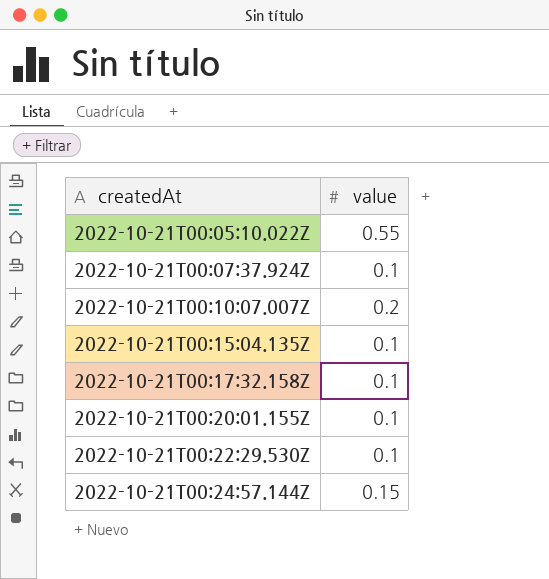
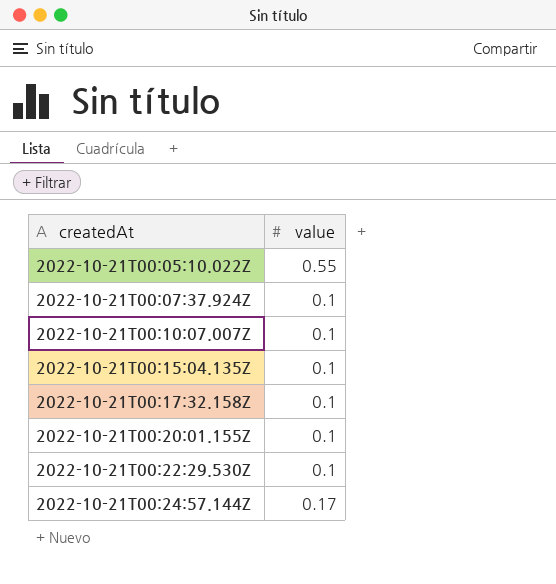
2022-10-21T00:10:07.007Z | value: 0.2 -> 0.1
2022-10-21T00:24:57.144Z | value: 0.15 -> 0.17

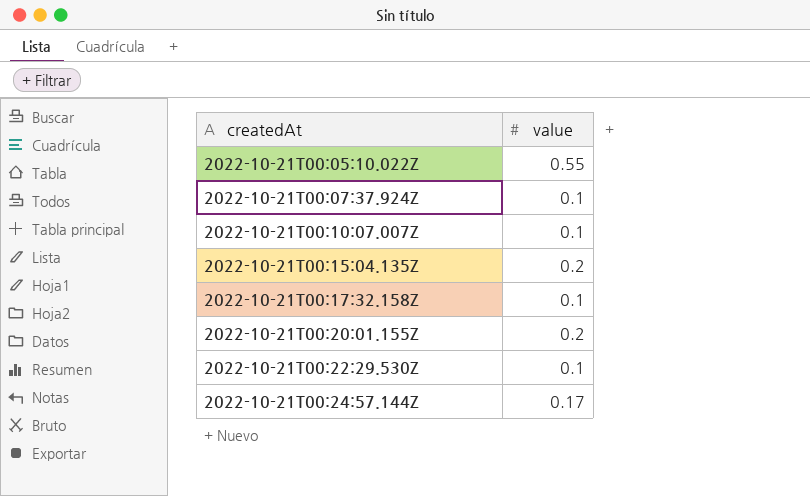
2022-10-21T00:15:04.135Z | value: 0.1 -> 0.2
2022-10-21T00:20:01.155Z | value: 0.1 -> 0.2

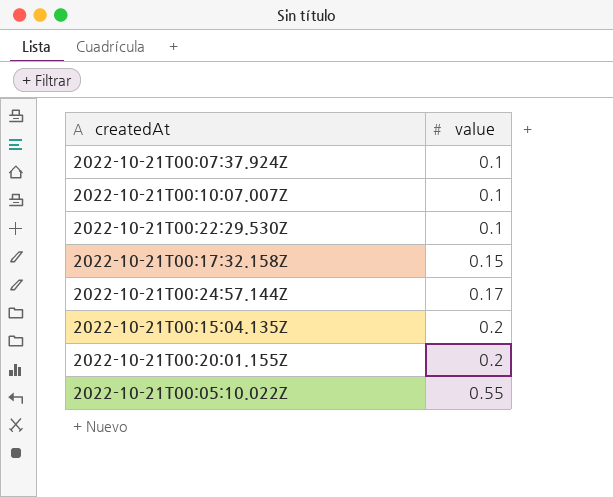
row order: createdAt ascending -> value ascending
2022-10-21T00:17:32.158Z | value: 0.1 -> 0.15

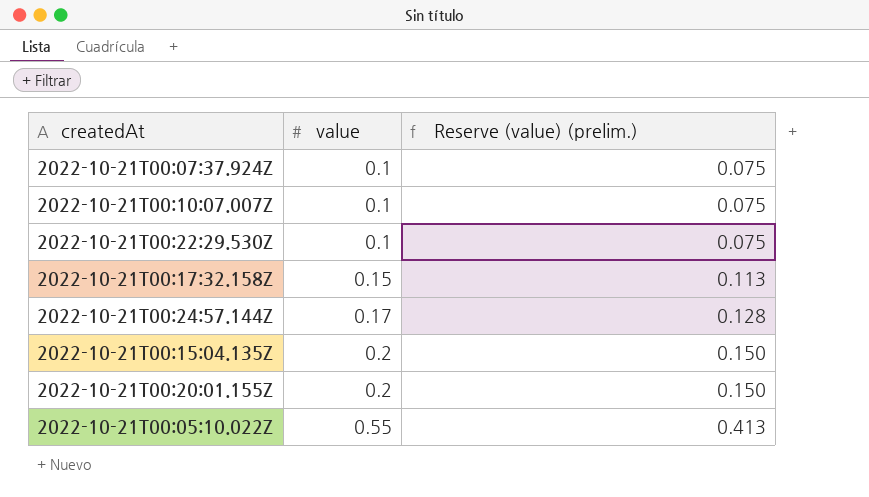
column Reserve (value) (prelim.) | formula: none -> [value] * 0.75

